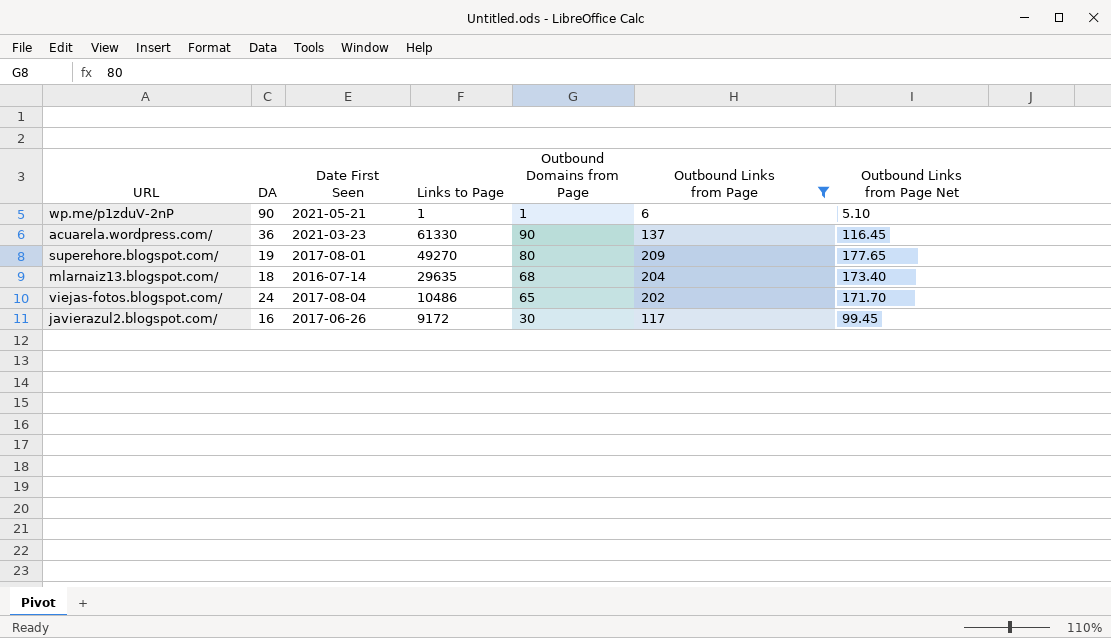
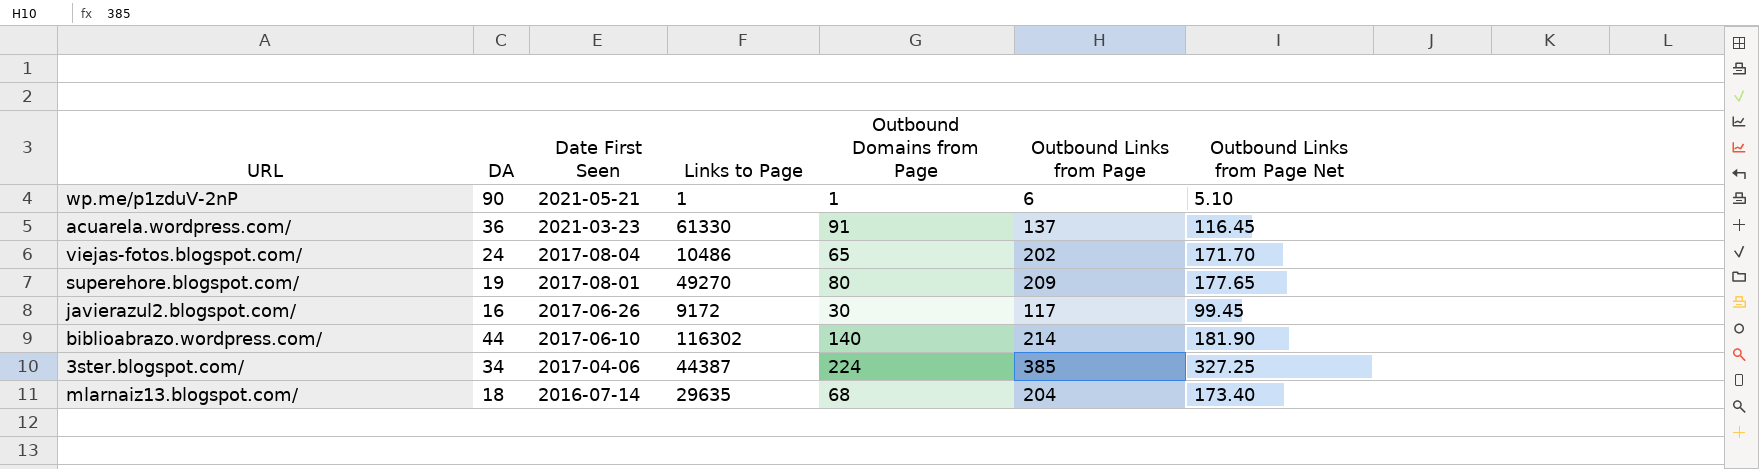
filter: Outbound Links from Page <= 209 -> none
row order: none -> Date First Seen descending
acuarela.wordpress.com/ | Outbound Domains from Page: 90 -> 91

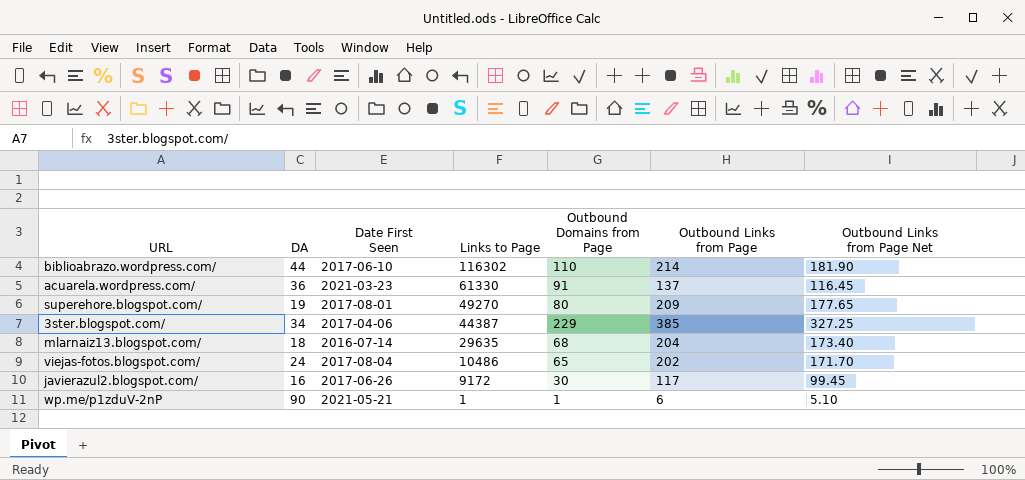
row order: Date First Seen descending -> Links to Page descending
biblioabrazo.wordpress.com/ | Outbound Domains from Page: 140 -> 110
3ster.blogspot.com/ | Outbound Domains from Page: 224 -> 229

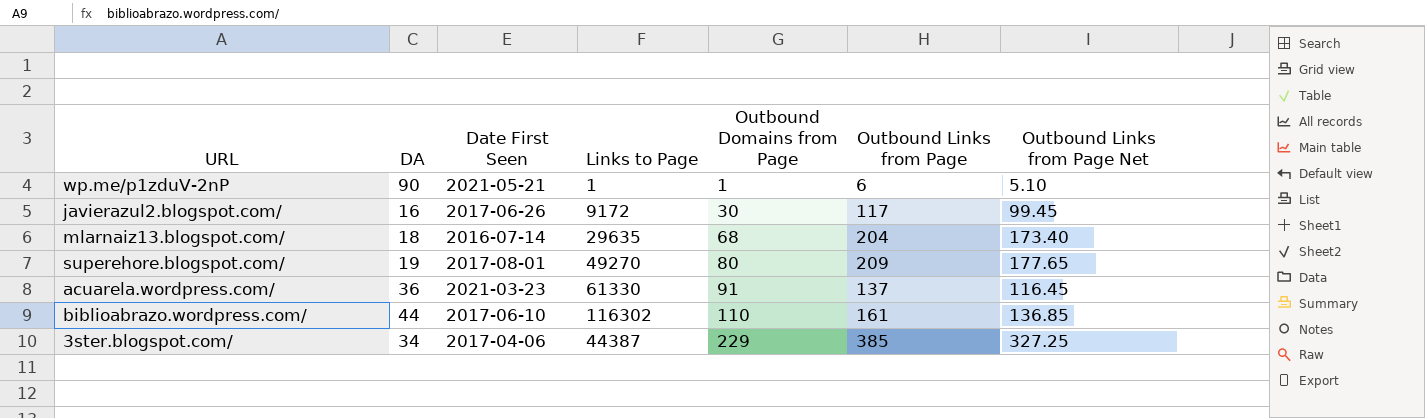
row order: Links to Page descending -> Outbound Domains from Page ascending
row viejas-fotos.blogspot.com/: 24 | 2017-08-04 | 10486 | 65 | 202 | 171.70 -> none
biblioabrazo.wordpress.com/ | Outbound Links from Page: 214 -> 161
biblioabrazo.wordpress.com/ | Outbound Links from Page Net: 181.90 -> 136.85

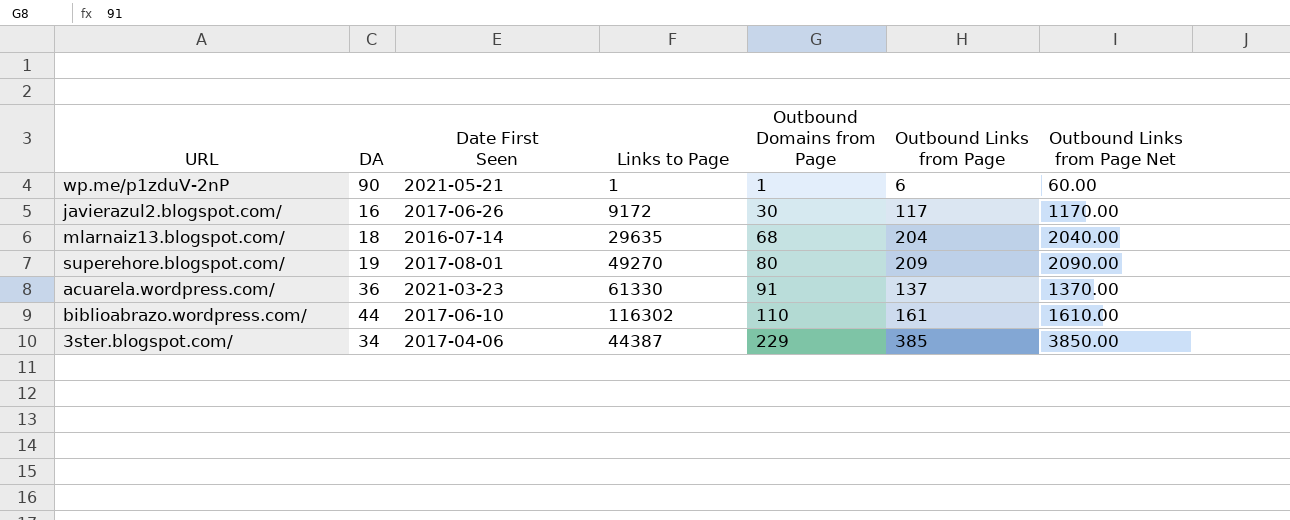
column Outbound Links from Page Net | formula: [Outbound Links from Page] * 0.85 -> [Outbound Links from Page] * 10

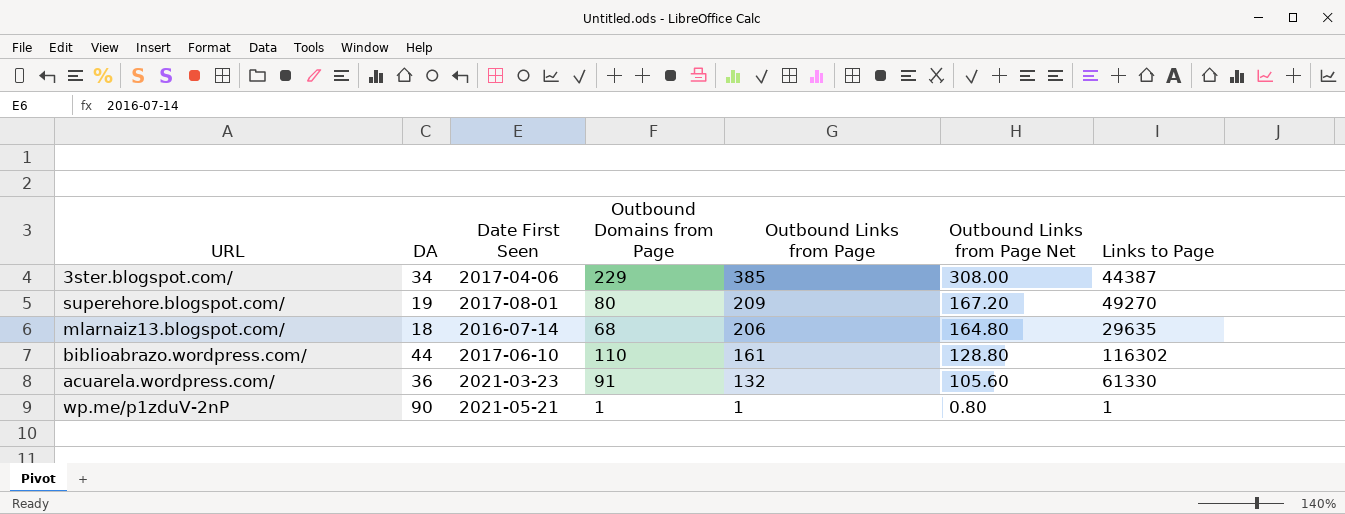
row order: Outbound Domains from Page ascending -> Outbound Links from Page descending
column Outbound Links from Page Net | formula: [Outbound Links from Page] * 10 -> [Outbound Links from Page] * 0.8
column Links to Page | position: 4 -> 7
row javierazul2.blogspot.com/: 16 | 2017-06-26 | 9172 | 30 | 117 | 1170.00 -> none
mlarnaiz13.blogspot.com/ | Outbound Links from Page: 204 -> 206
acuarela.wordpress.com/ | Outbound Links from Page: 137 -> 132
wp.me/p1zduV-2nP | Outbound Links from Page: 6 -> 1

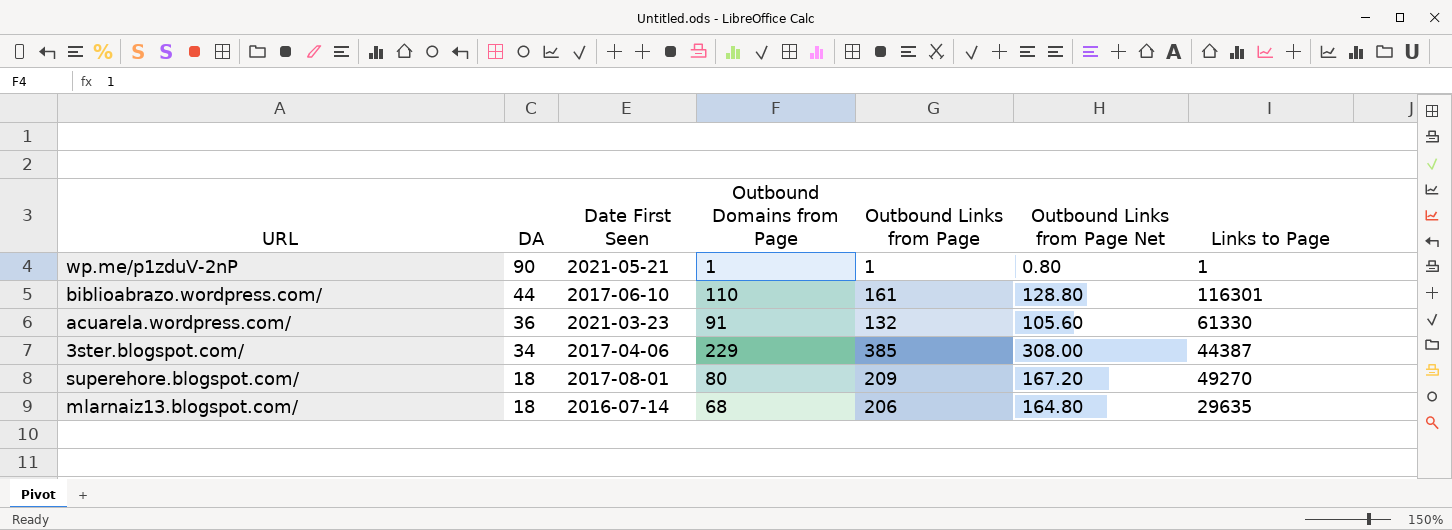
row order: Outbound Links from Page descending -> DA descending
biblioabrazo.wordpress.com/ | Links to Page: 116302 -> 116301
superehore.blogspot.com/ | DA: 19 -> 18

